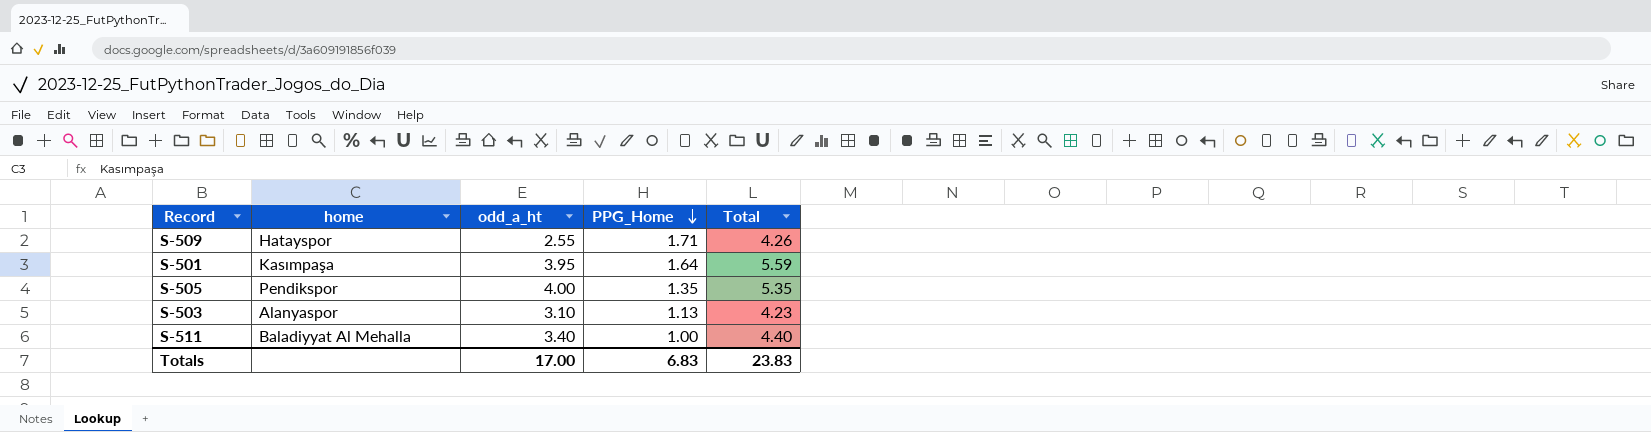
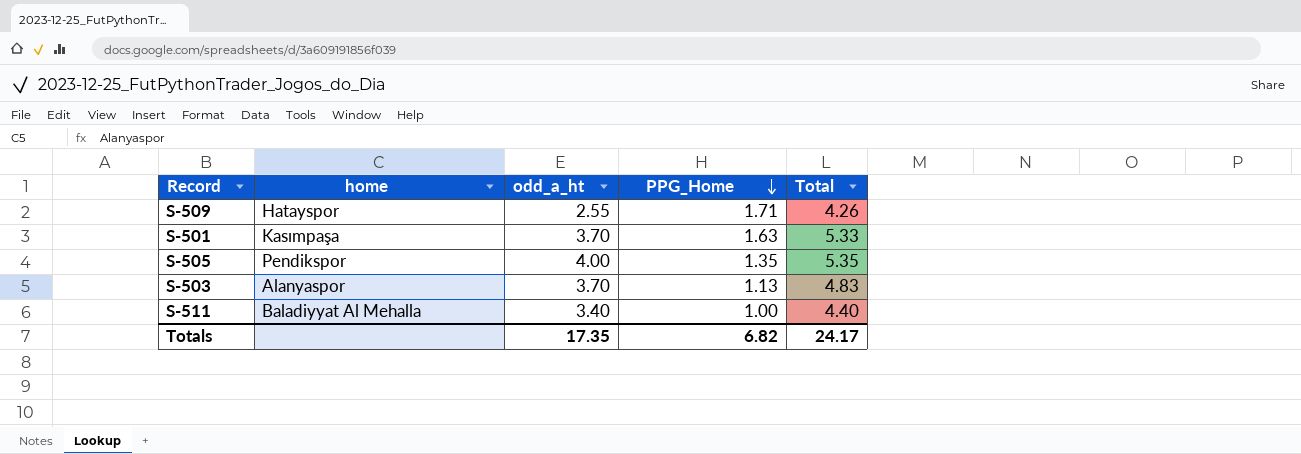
S-501 | odd_a_ht: 3.95 -> 3.70
S-501 | PPG_Home: 1.64 -> 1.63
S-501 | Total: 5.59 -> 5.33
S-503 | odd_a_ht: 3.10 -> 3.70
S-503 | Total: 4.23 -> 4.83
Totals | odd_a_ht: 17.00 -> 17.35
Totals | PPG_Home: 6.83 -> 6.82
Totals | Total: 23.83 -> 24.17

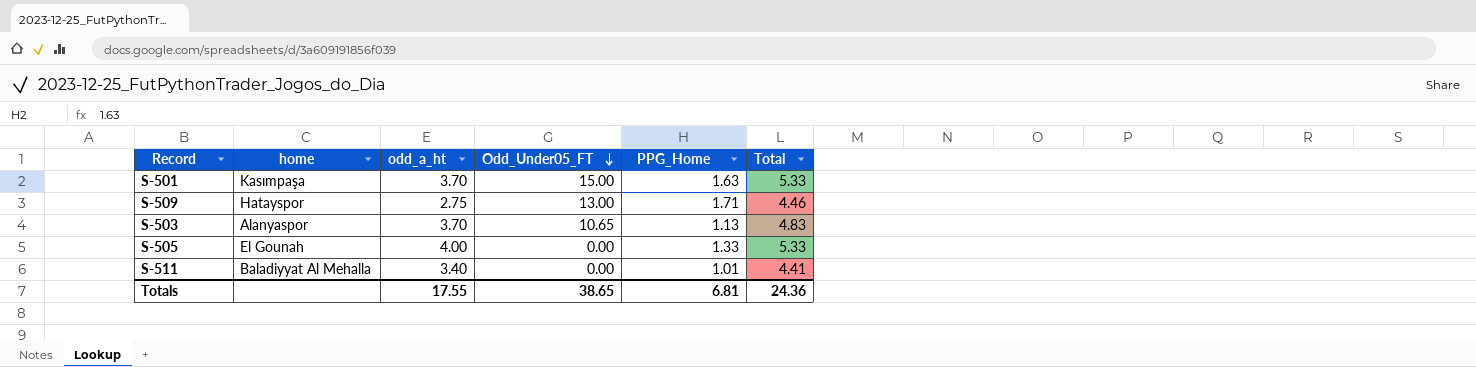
row order: PPG_Home descending -> Odd_Under05_FT descending
column Odd_Under05_FT | position: none -> 4
S-509 | odd_a_ht: 2.55 -> 2.75
S-509 | Total: 4.26 -> 4.46
S-505 | home: Pendikspor -> El Gounah
S-505 | PPG_Home: 1.35 -> 1.33
S-505 | Total: 5.35 -> 5.33
S-511 | PPG_Home: 1.00 -> 1.01
S-511 | Total: 4.40 -> 4.41
Totals | odd_a_ht: 17.35 -> 17.55
Totals | PPG_Home: 6.82 -> 6.81
Totals | Total: 24.17 -> 24.36

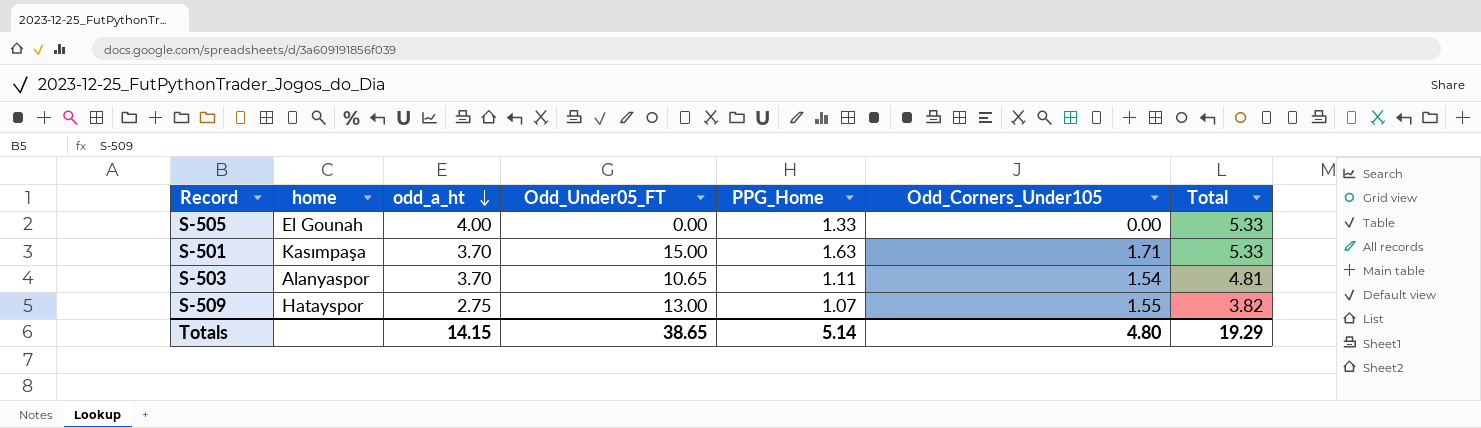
row order: Odd_Under05_FT descending -> odd_a_ht descending
column Odd_Corners_Under105 | position: none -> 6
row S-511: Baladiyyat Al Mehalla | 3.40 | 0.00 | 1.01 | 4.41 -> none
S-503 | PPG_Home: 1.13 -> 1.11
S-503 | Total: 4.83 -> 4.81
S-509 | PPG_Home: 1.71 -> 1.07
S-509 | Total: 4.46 -> 3.82
Totals | odd_a_ht: 17.55 -> 14.15
Totals | PPG_Home: 6.81 -> 5.14
Totals | Total: 24.36 -> 19.29

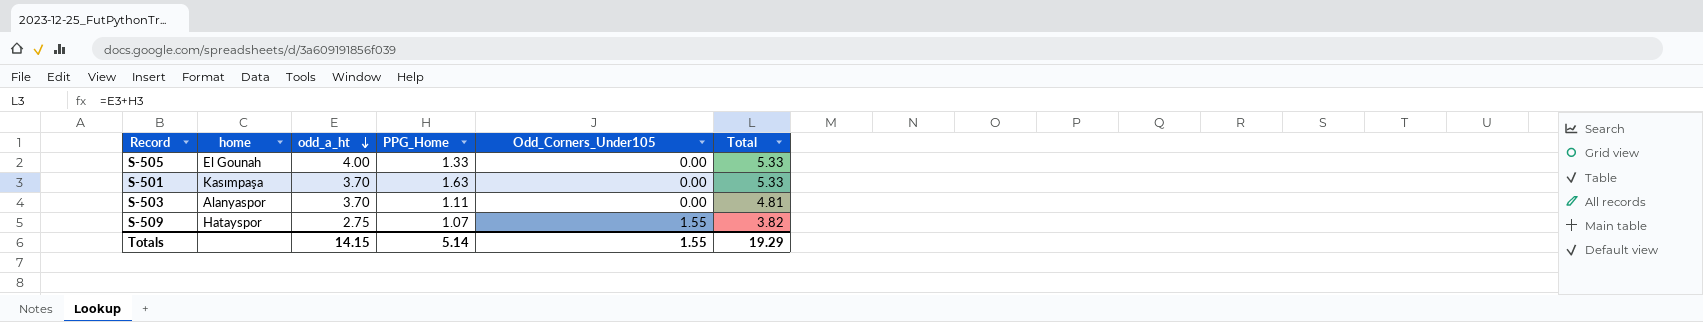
column Odd_Under05_FT | position: 4 -> none
S-501 | Odd_Corners_Under105: 1.71 -> 0.00
S-503 | Odd_Corners_Under105: 1.54 -> 0.00
Totals | Odd_Corners_Under105: 4.80 -> 1.55

